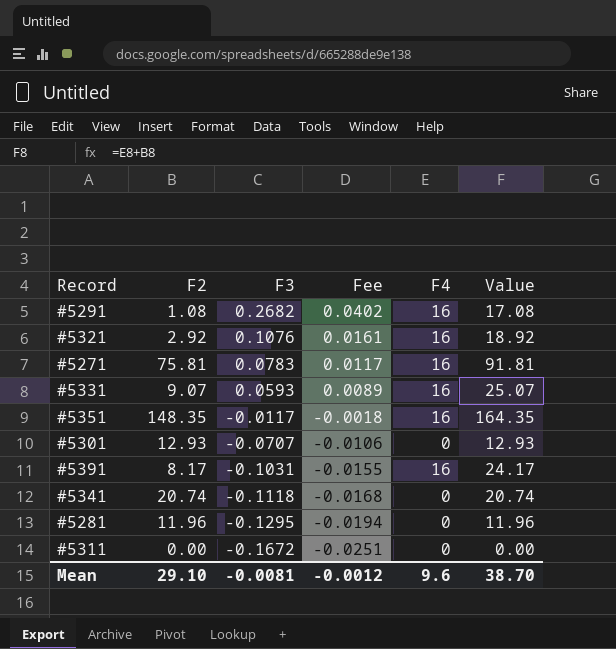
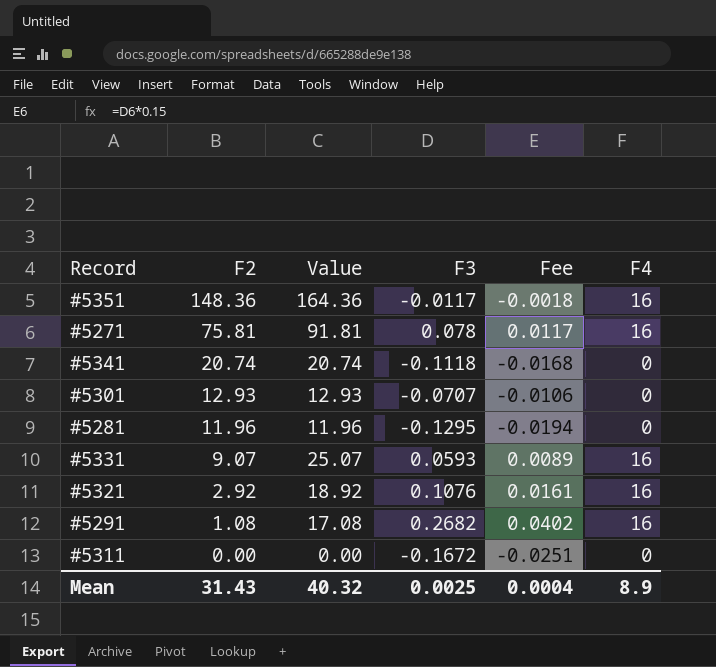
row order: F3 descending -> F2 descending
column Value | position: 6 -> 3
row #5391: 8.17 | -0.1031 | -0.0155 | 16 | 24.17 -> none
#5351 | F2: 148.35 -> 148.36
#5351 | Value: 164.35 -> 164.36
#5271 | F3: 0.0783 -> 0.078
Mean | F2: 29.10 -> 31.43
Mean | Value: 38.70 -> 40.32
Mean | F3: -0.0081 -> 0.0025
Mean | Fee: -0.0012 -> 0.0004
Mean | F4: 9.6 -> 8.9

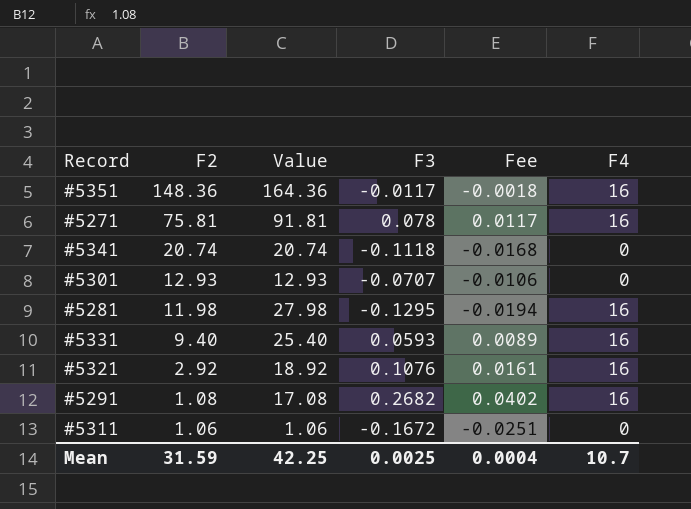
#5281 | F2: 11.96 -> 11.98
#5281 | Value: 11.96 -> 27.98
#5281 | F4: 0 -> 16
#5331 | F2: 9.07 -> 9.40
#5331 | Value: 25.07 -> 25.40
#5311 | F2: 0.00 -> 1.06
#5311 | Value: 0.00 -> 1.06
Mean | F2: 31.43 -> 31.59
Mean | Value: 40.32 -> 42.25
Mean | F4: 8.9 -> 10.7

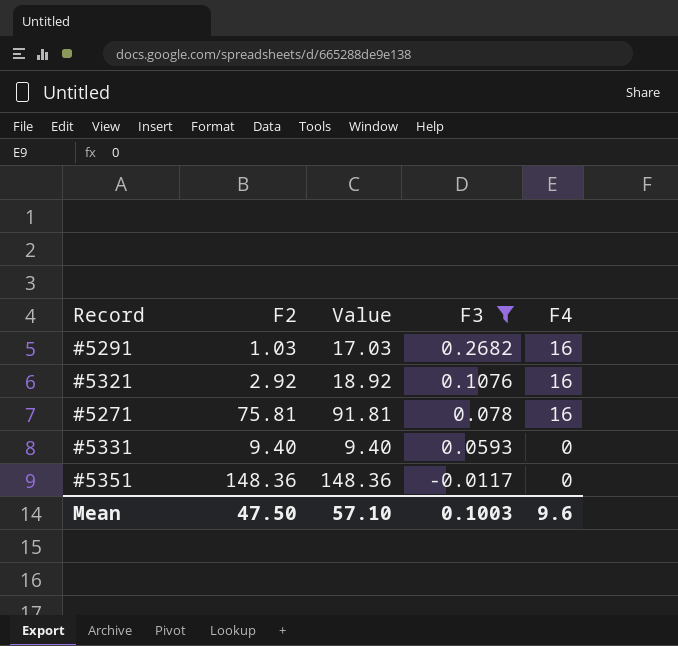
filter: none -> F3 >= -0.0117
row order: F2 descending -> F3 descending
column Fee | formula: [F3] * 0.15 -> none
#5291 | F2: 1.08 -> 1.03
#5291 | Value: 17.08 -> 17.03
#5331 | Value: 25.40 -> 9.40
#5331 | F4: 16 -> 0
#5351 | Value: 164.36 -> 148.36
#5351 | F4: 16 -> 0
Mean | F2: 31.59 -> 47.50
Mean | Value: 42.25 -> 57.10
Mean | F3: 0.0025 -> 0.1003
Mean | F4: 10.7 -> 9.6

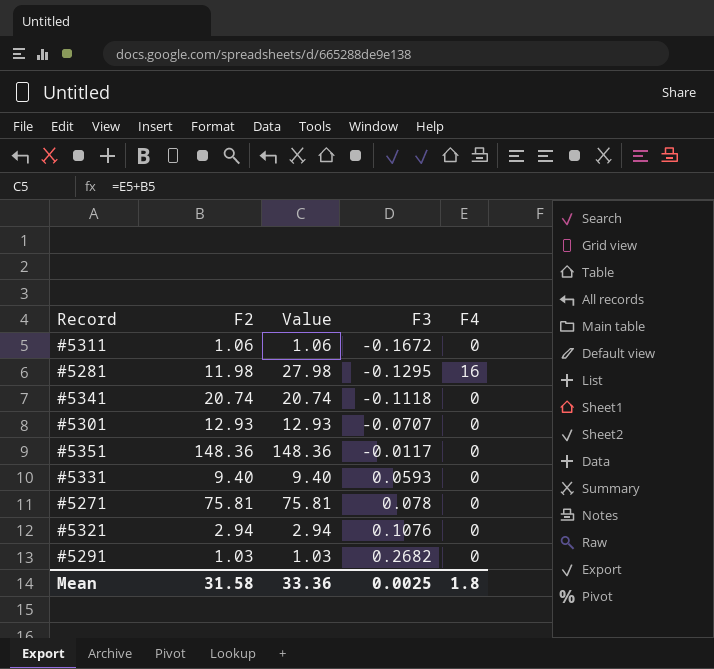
filter: F3 >= -0.0117 -> none
row order: F3 descending -> F3 ascending
#5271 | Value: 91.81 -> 75.81
#5271 | F4: 16 -> 0
#5321 | F2: 2.92 -> 2.94
#5321 | Value: 18.92 -> 2.94
#5321 | F4: 16 -> 0
#5291 | Value: 17.03 -> 1.03
#5291 | F4: 16 -> 0
Mean | F2: 47.50 -> 31.58
Mean | Value: 57.10 -> 33.36
Mean | F3: 0.1003 -> 0.0025
Mean | F4: 9.6 -> 1.8

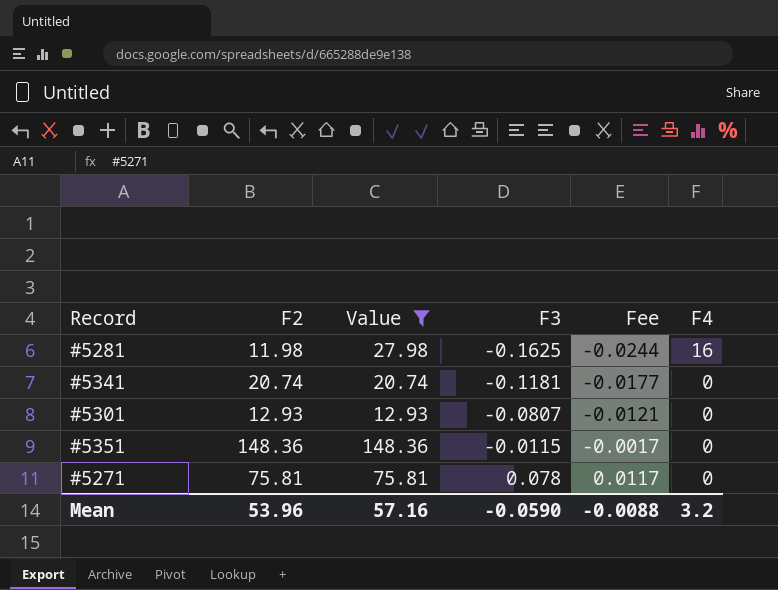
filter: none -> Value >= 12.93
column Fee | formula: none -> [F3] * 0.15
#5281 | F3: -0.1295 -> -0.1625
#5341 | F3: -0.1118 -> -0.1181
#5301 | F3: -0.0707 -> -0.0807
#5351 | F3: -0.0117 -> -0.0115
Mean | F2: 31.58 -> 53.96
Mean | Value: 33.36 -> 57.16
Mean | F3: 0.0025 -> -0.0590
Mean | F4: 1.8 -> 3.2

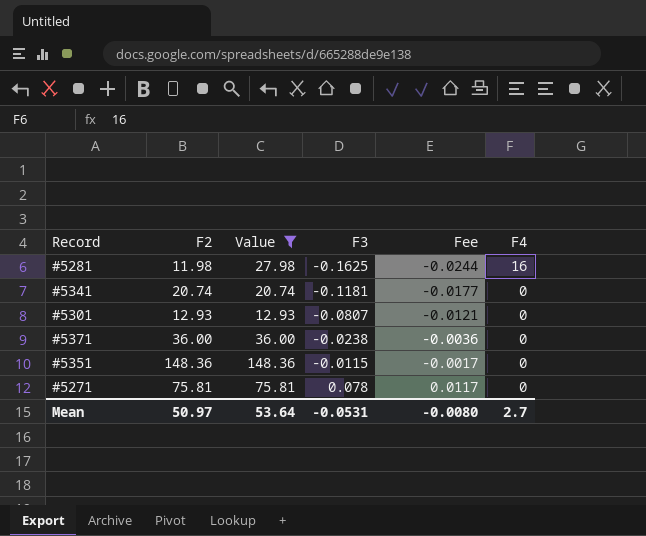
row #5371: none -> 36.00 | 36.00 | -0.0238 | -0.0036 | 0
Mean | F2: 53.96 -> 50.97
Mean | Value: 57.16 -> 53.64
Mean | F3: -0.0590 -> -0.0531
Mean | Fee: -0.0088 -> -0.0080
Mean | F4: 3.2 -> 2.7

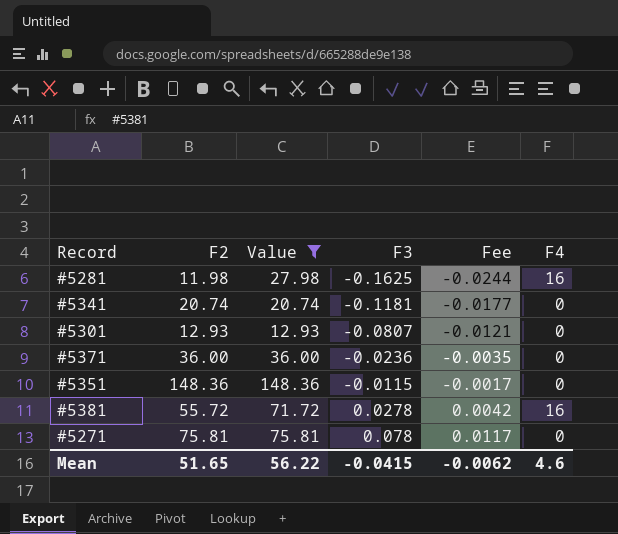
#5371 | F3: -0.0238 -> -0.0236
#5371 | Fee: -0.0036 -> -0.0035
row #5381: none -> 55.72 | 71.72 | 0.0278 | 0.0042 | 16
Mean | F2: 50.97 -> 51.65
Mean | Value: 53.64 -> 56.22
Mean | F3: -0.0531 -> -0.0415
Mean | Fee: -0.0080 -> -0.0062
Mean | F4: 2.7 -> 4.6

